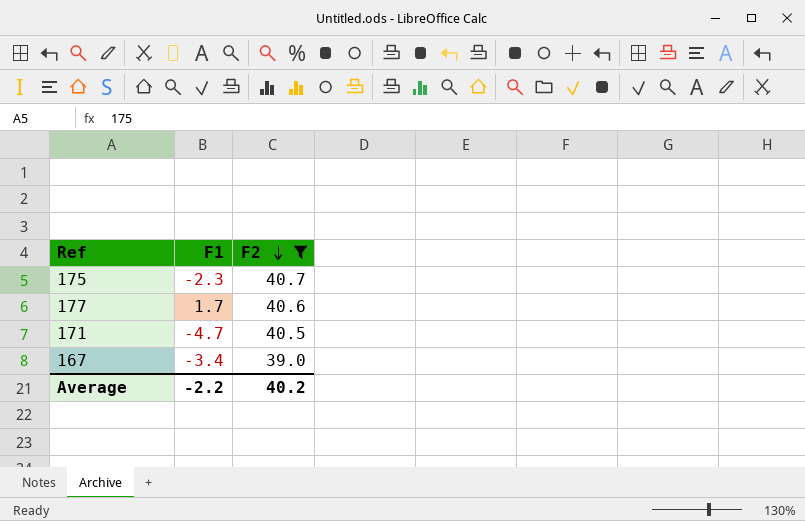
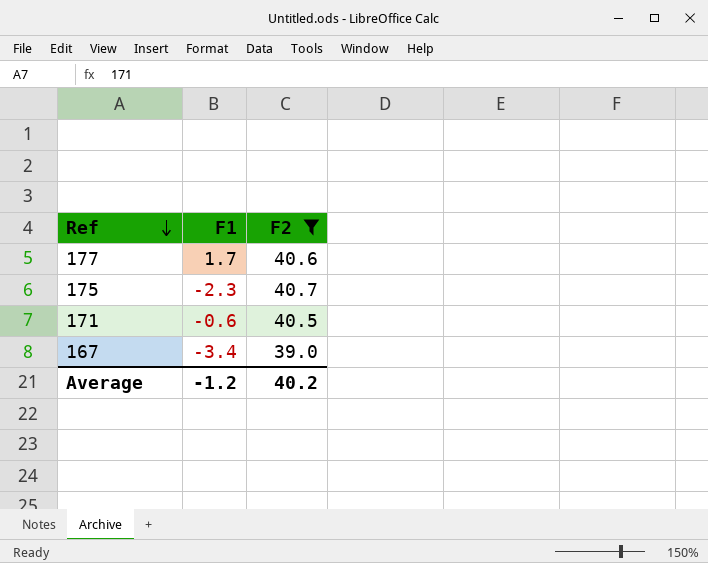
row order: F2 descending -> Ref descending
171 | F1: -4.7 -> -0.6
Average | F1: -2.2 -> -1.2

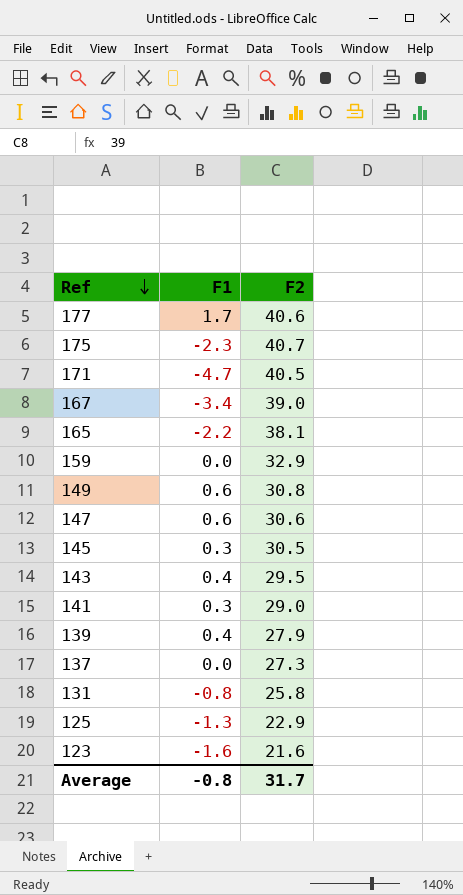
filter: F2 >= 39.0 -> none
171 | F1: -0.6 -> -4.7
Average | F1: -1.2 -> -0.8
Average | F2: 40.2 -> 31.7

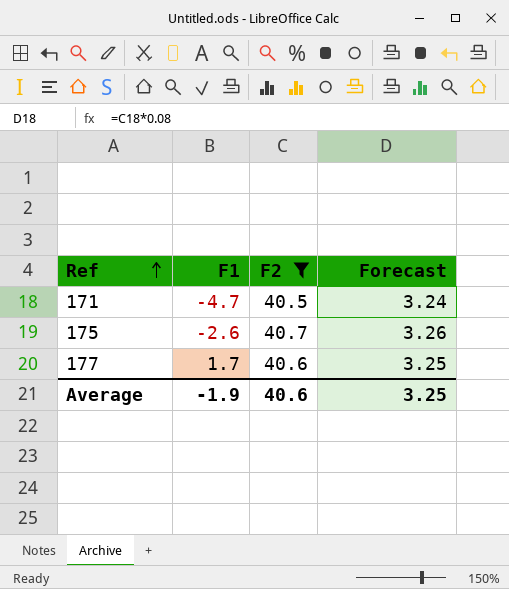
filter: none -> F2 >= 40.5
row order: Ref descending -> Ref ascending
column Forecast | formula: none -> [F2] * 0.08
175 | F1: -2.3 -> -2.6
Average | F1: -0.8 -> -1.9
Average | F2: 31.7 -> 40.6

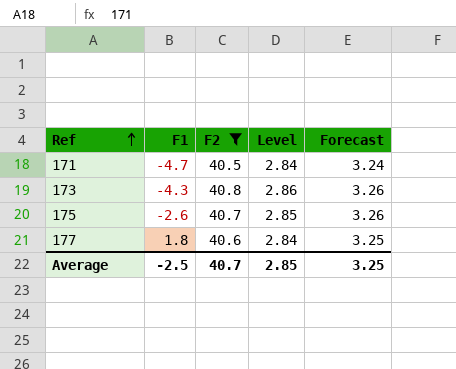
column Level | formula: none -> [F2] * 0.07
row 173: none -> -4.3 | 40.8 | 2.86 | 3.26
177 | F1: 1.7 -> 1.8
Average | F1: -1.9 -> -2.5
Average | F2: 40.6 -> 40.7

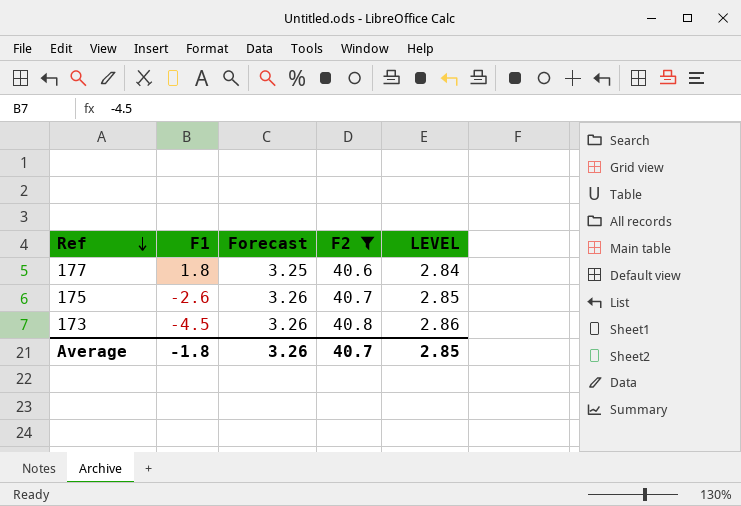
row order: Ref ascending -> Ref descending
column Forecast | position: 5 -> 3
column name: Level -> LEVEL
row 171: -4.7 | 40.5 | 2.84 | 3.24 -> none
173 | F1: -4.3 -> -4.5
Average | F1: -2.5 -> -1.8
Average | Forecast: 3.25 -> 3.26

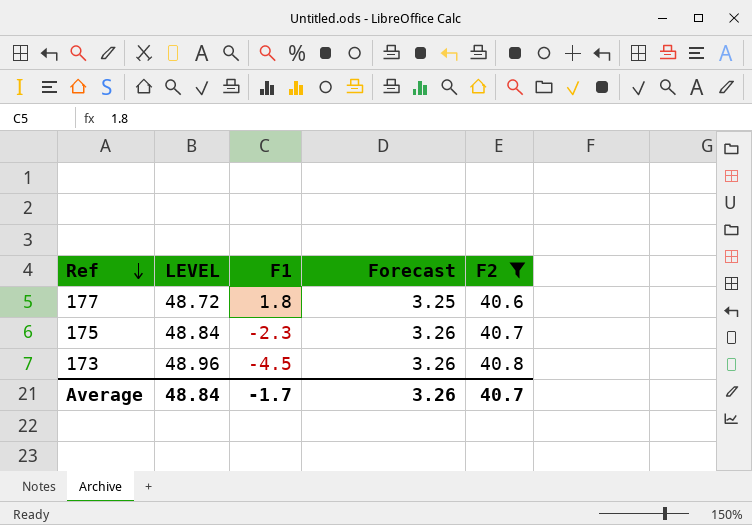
column LEVEL | formula: [F2] * 0.07 -> [F2] * 1.2
column LEVEL | position: 5 -> 2
175 | F1: -2.6 -> -2.3
Average | LEVEL: 2.85 -> 48.84
Average | F1: -1.8 -> -1.7

